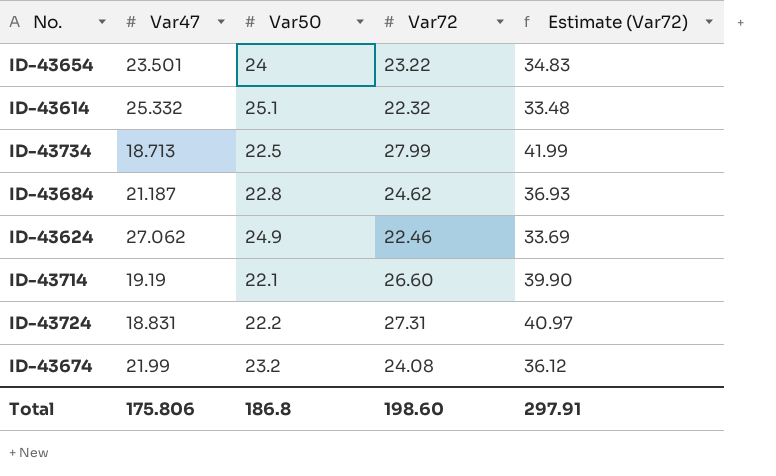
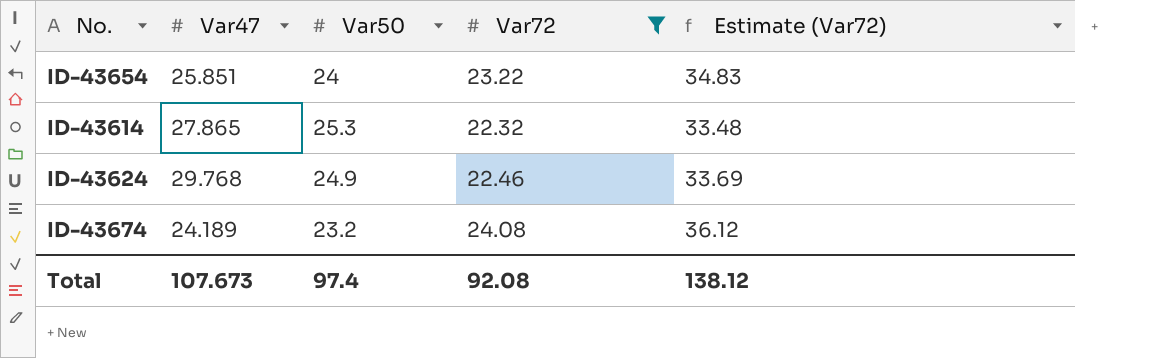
filter: none -> Var72 <= 24.08
ID-43654 | Var47: 23.501 -> 25.851
ID-43614 | Var47: 25.332 -> 27.865
ID-43614 | Var50: 25.1 -> 25.3
ID-43624 | Var47: 27.062 -> 29.768
ID-43674 | Var47: 21.99 -> 24.189
Total | Var47: 175.806 -> 107.673
Total | Var50: 186.8 -> 97.4
Total | Var72: 198.60 -> 92.08
Total | Estimate (Var72): 297.91 -> 138.12

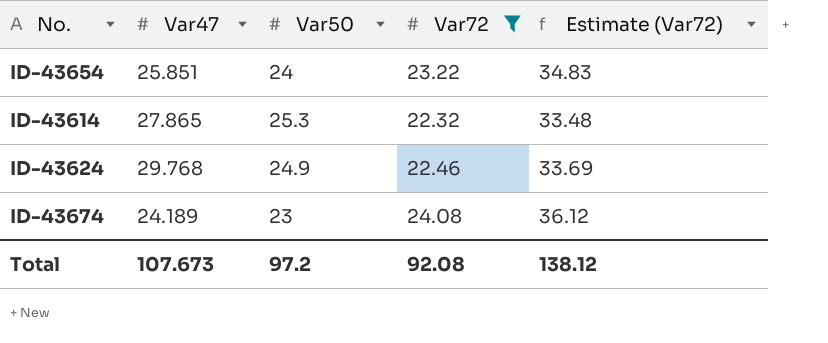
ID-43674 | Var50: 23.2 -> 23
Total | Var50: 97.4 -> 97.2

